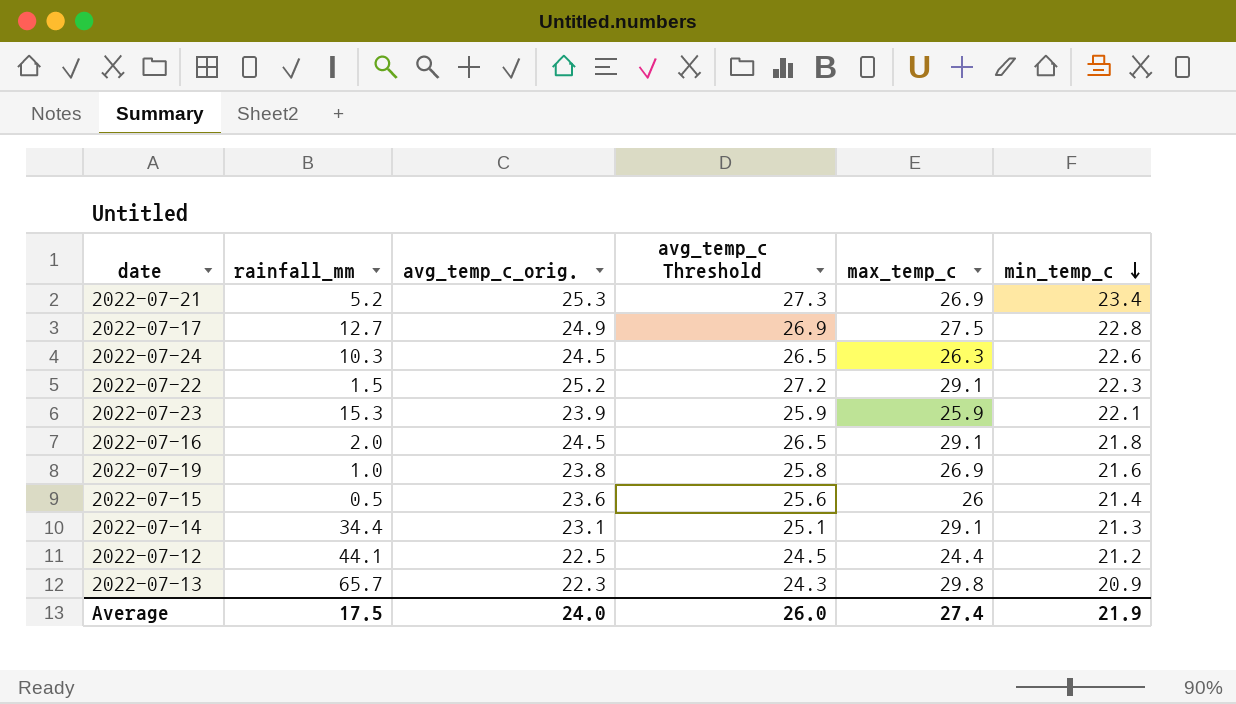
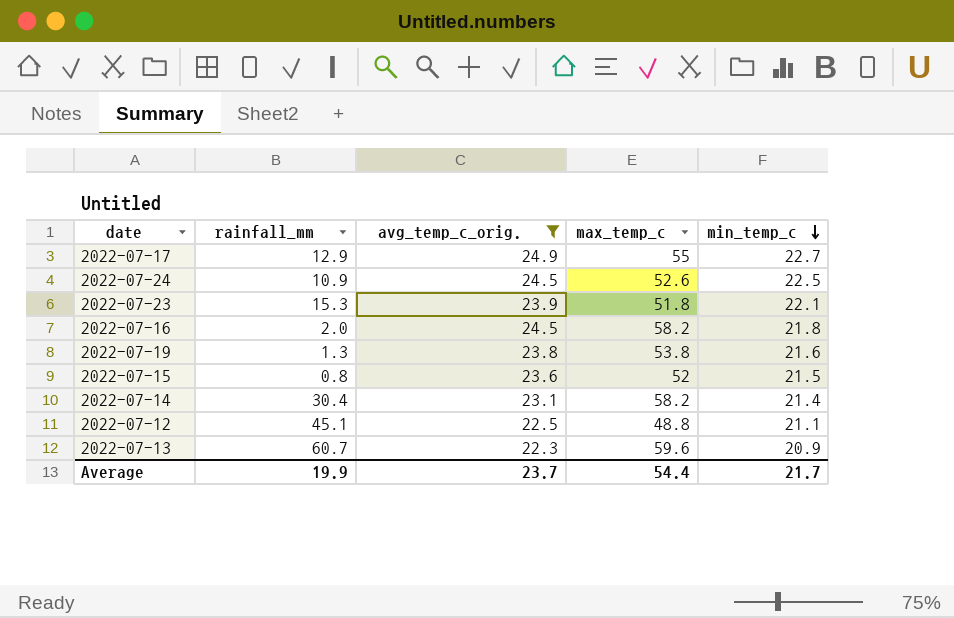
filter: none -> avg_temp_c_orig. <= 24.9
column avg_temp_c Threshold | formula: [avg_temp_c_orig.] + 2 -> none
2022-07-17 | rainfall_mm: 12.7 -> 12.9
2022-07-17 | max_temp_c: 27.5 -> 55
2022-07-17 | min_temp_c: 22.8 -> 22.7
2022-07-24 | rainfall_mm: 10.3 -> 10.9
2022-07-24 | max_temp_c: 26.3 -> 52.6
2022-07-24 | min_temp_c: 22.6 -> 22.5
2022-07-23 | max_temp_c: 25.9 -> 51.8
2022-07-16 | max_temp_c: 29.1 -> 58.2
2022-07-19 | rainfall_mm: 1.0 -> 1.3
2022-07-19 | max_temp_c: 26.9 -> 53.8
2022-07-15 | rainfall_mm: 0.5 -> 0.8
2022-07-15 | max_temp_c: 26 -> 52
2022-07-15 | min_temp_c: 21.4 -> 21.5
2022-07-14 | rainfall_mm: 34.4 -> 30.4
2022-07-14 | max_temp_c: 29.1 -> 58.2
2022-07-14 | min_temp_c: 21.3 -> 21.4
2022-07-12 | rainfall_mm: 44.1 -> 45.1
2022-07-12 | max_temp_c: 24.4 -> 48.8
2022-07-12 | min_temp_c: 21.2 -> 21.1
2022-07-13 | rainfall_mm: 65.7 -> 60.7
2022-07-13 | max_temp_c: 29.8 -> 59.6
Average | rainfall_mm: 17.5 -> 19.9
Average | avg_temp_c_orig.: 24.0 -> 23.7
Average | max_temp_c: 27.4 -> 54.4
Average | min_temp_c: 21.9 -> 21.7

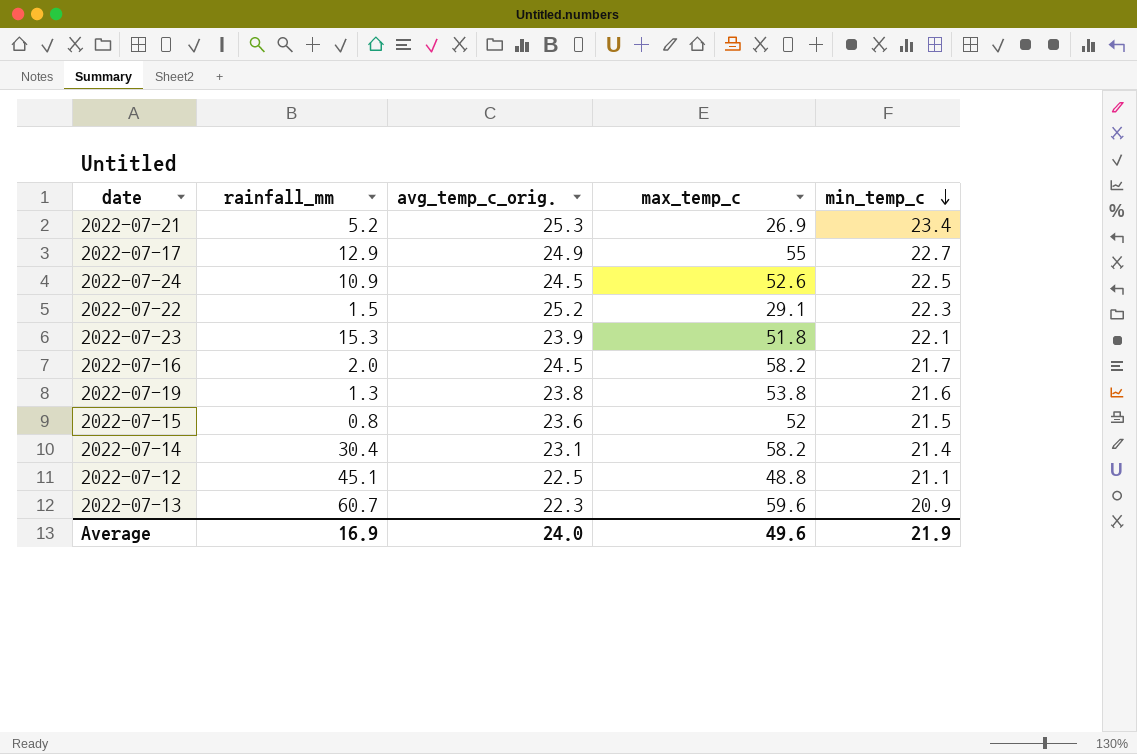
filter: avg_temp_c_orig. <= 24.9 -> none
2022-07-16 | min_temp_c: 21.8 -> 21.7
Average | rainfall_mm: 19.9 -> 16.9
Average | avg_temp_c_orig.: 23.7 -> 24.0
Average | max_temp_c: 54.4 -> 49.6
Average | min_temp_c: 21.7 -> 21.9

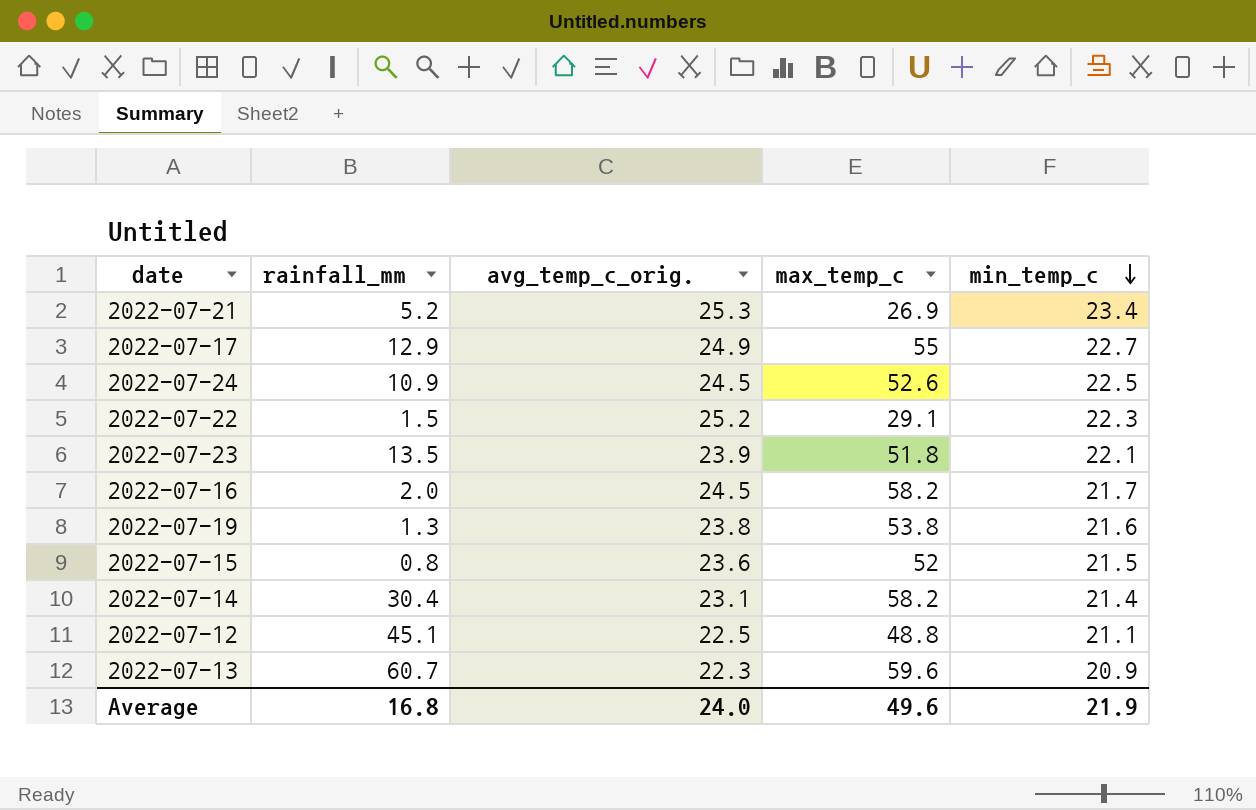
2022-07-23 | rainfall_mm: 15.3 -> 13.5
Average | rainfall_mm: 16.9 -> 16.8

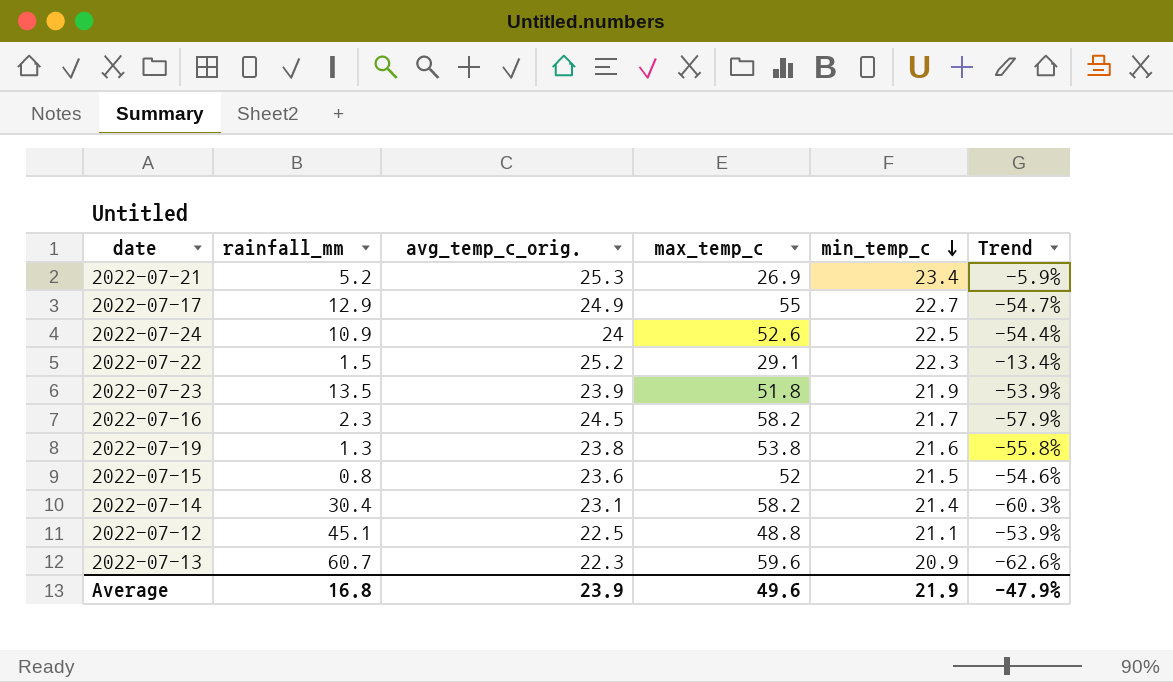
column Trend | formula: none -> ([avg_temp_c_orig.] - [max_temp_c]) / [max_temp_c]
2022-07-24 | avg_temp_c_orig.: 24.5 -> 24
2022-07-23 | min_temp_c: 22.1 -> 21.9
2022-07-16 | rainfall_mm: 2.0 -> 2.3
Average | avg_temp_c_orig.: 24.0 -> 23.9

